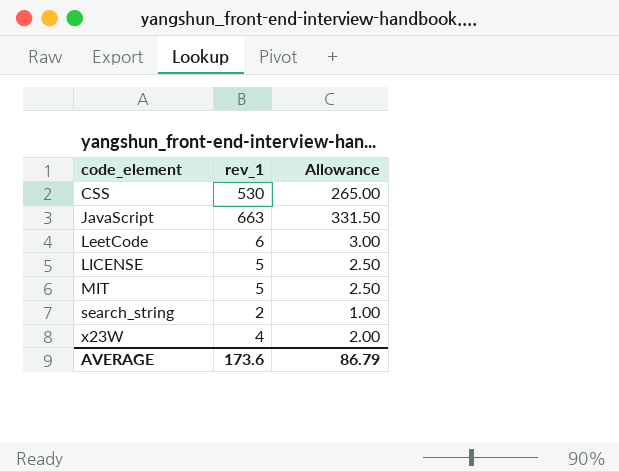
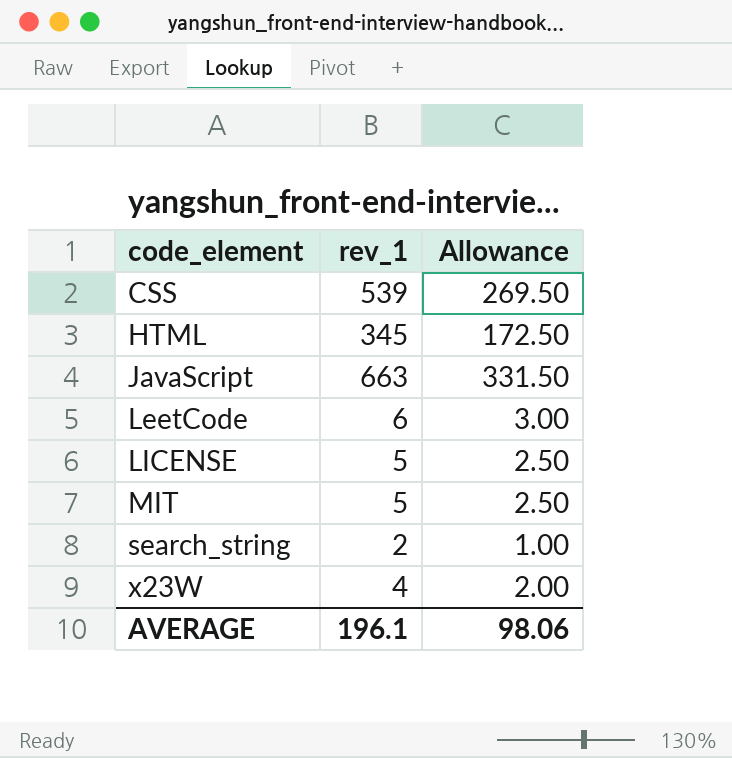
CSS | rev_1: 530 -> 539
CSS | Allowance: 265.00 -> 269.50
row HTML: none -> 345 | 172.50
AVERAGE | rev_1: 173.6 -> 196.1
AVERAGE | Allowance: 86.79 -> 98.06

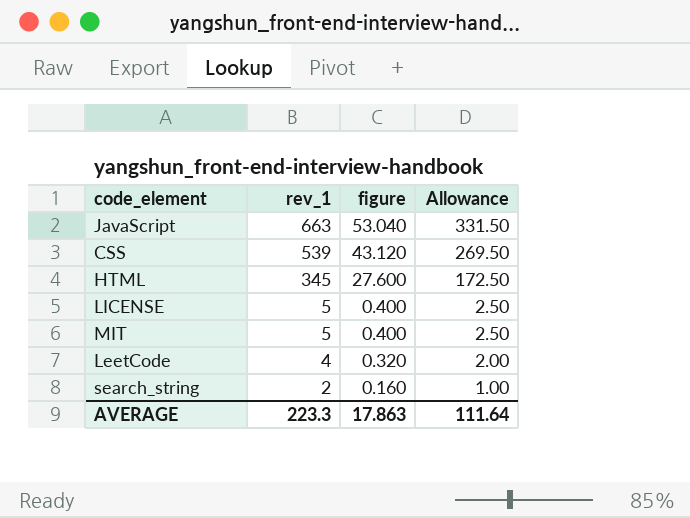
row order: code_element ascending -> rev_1 descending
column figure | formula: none -> [rev_1] * 0.08
row x23W: 4 | 2.00 -> none
LeetCode | rev_1: 6 -> 4
LeetCode | Allowance: 3.00 -> 2.00
AVERAGE | rev_1: 196.1 -> 223.3
AVERAGE | Allowance: 98.06 -> 111.64

